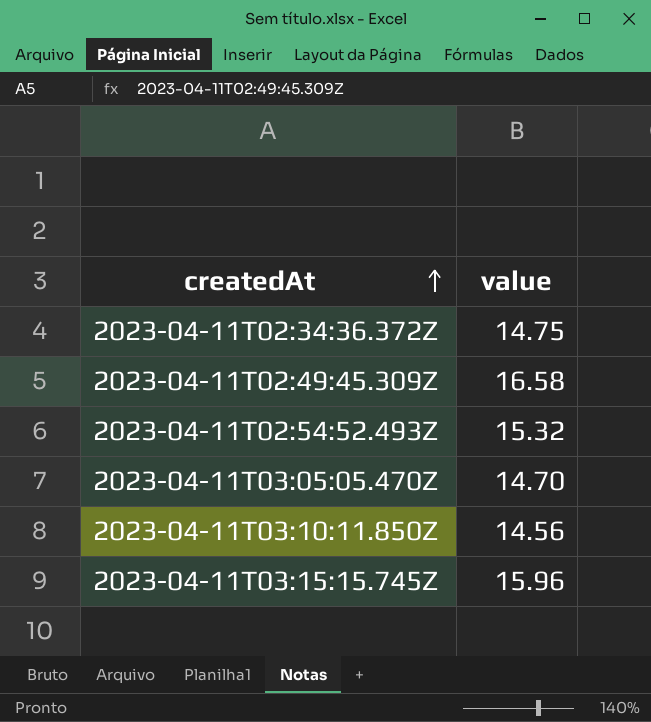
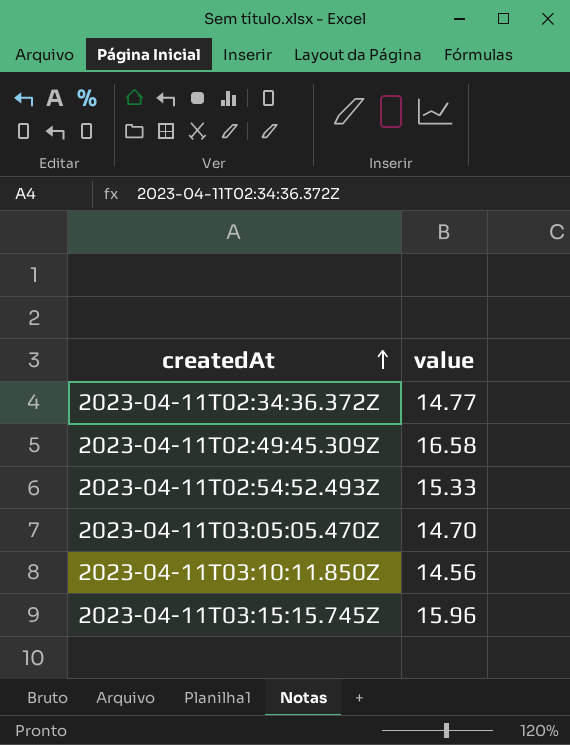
2023-04-11T02:34:36.372Z | value: 14.75 -> 14.77
2023-04-11T02:54:52.493Z | value: 15.32 -> 15.33

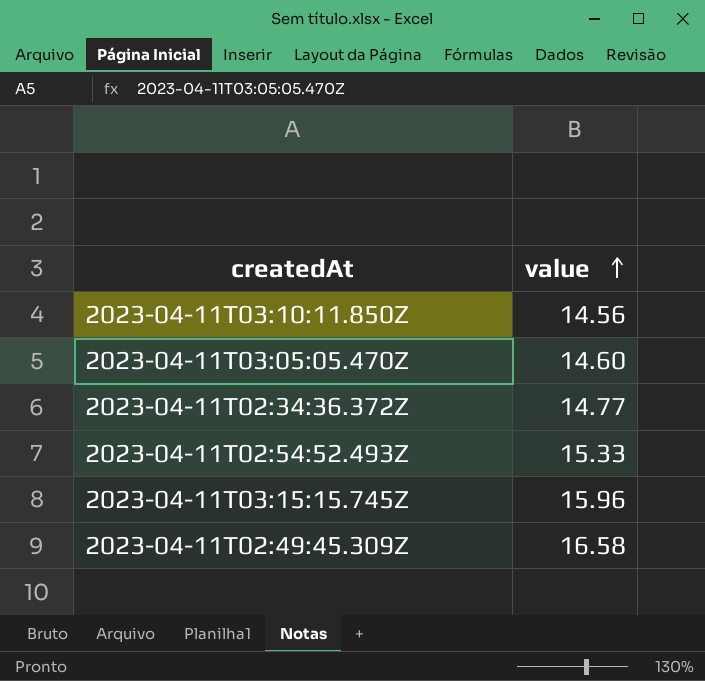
row order: createdAt ascending -> value ascending
2023-04-11T03:05:05.470Z | value: 14.70 -> 14.60

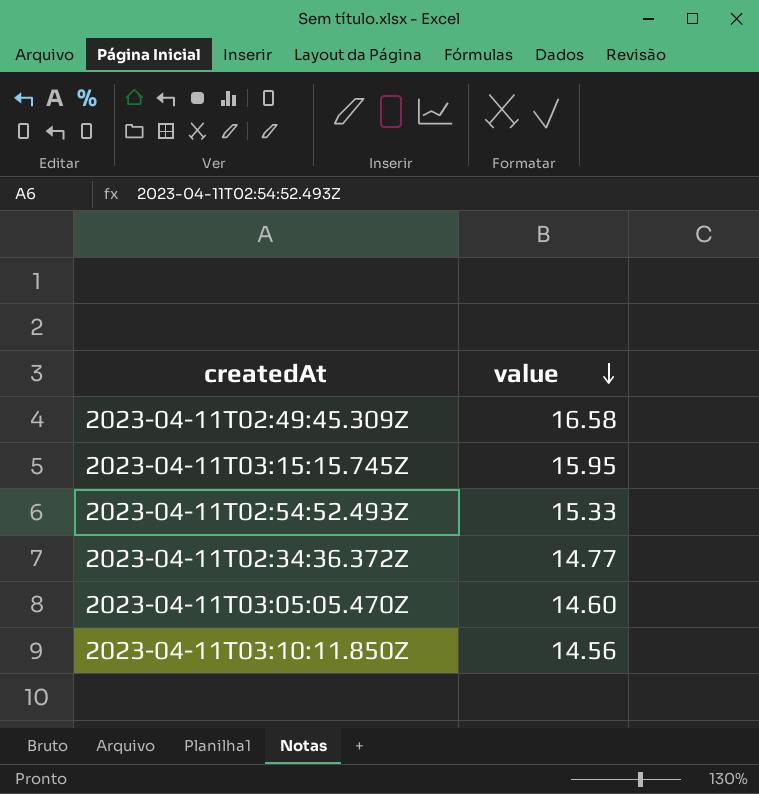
row order: value ascending -> value descending
2023-04-11T03:15:15.745Z | value: 15.96 -> 15.95

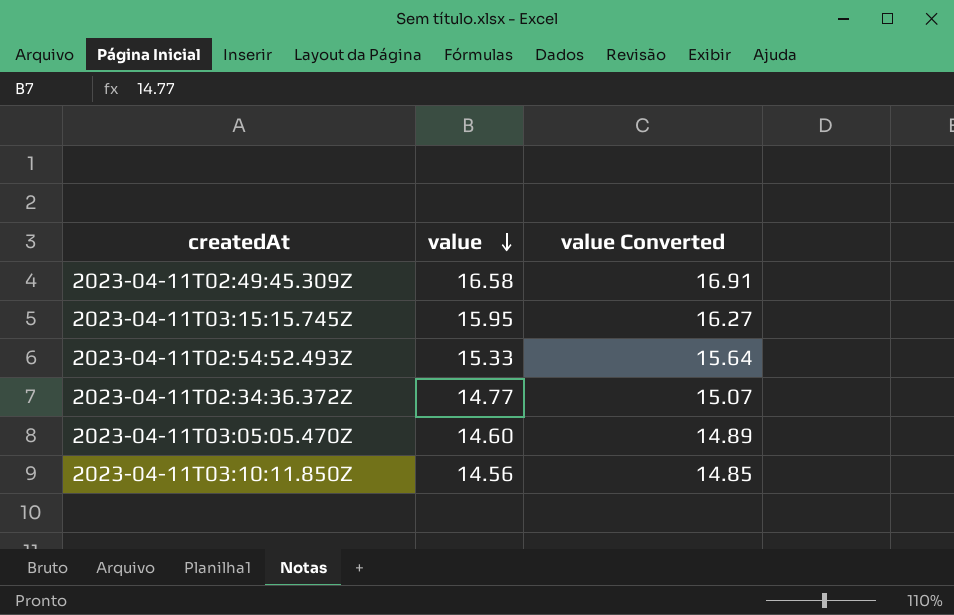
column value Converted | formula: none -> [value] * 1.02

